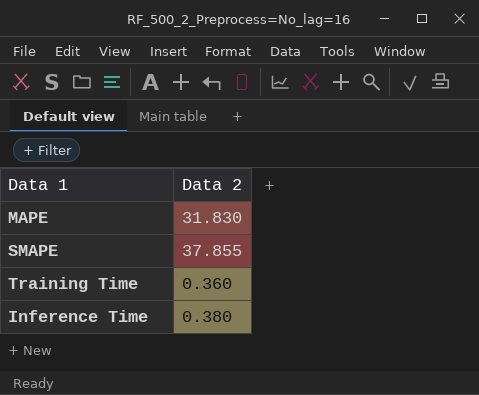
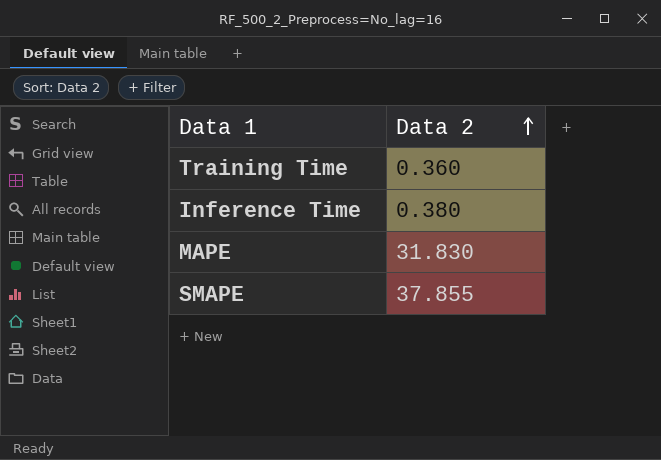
row order: none -> Data 2 ascending

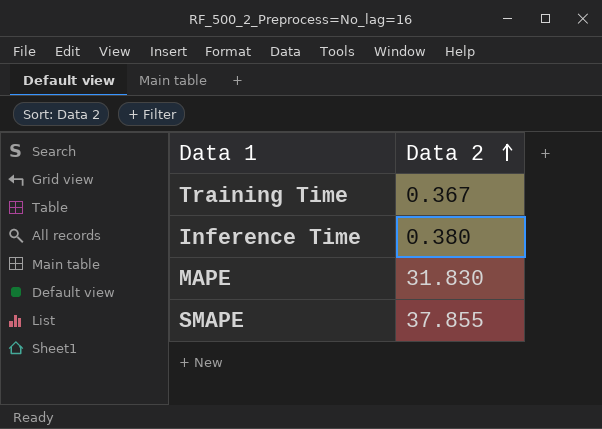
Training Time | Data 2: 0.360 -> 0.367

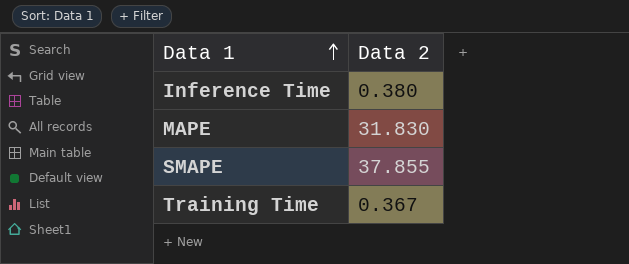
row order: Data 2 ascending -> Data 1 ascending

